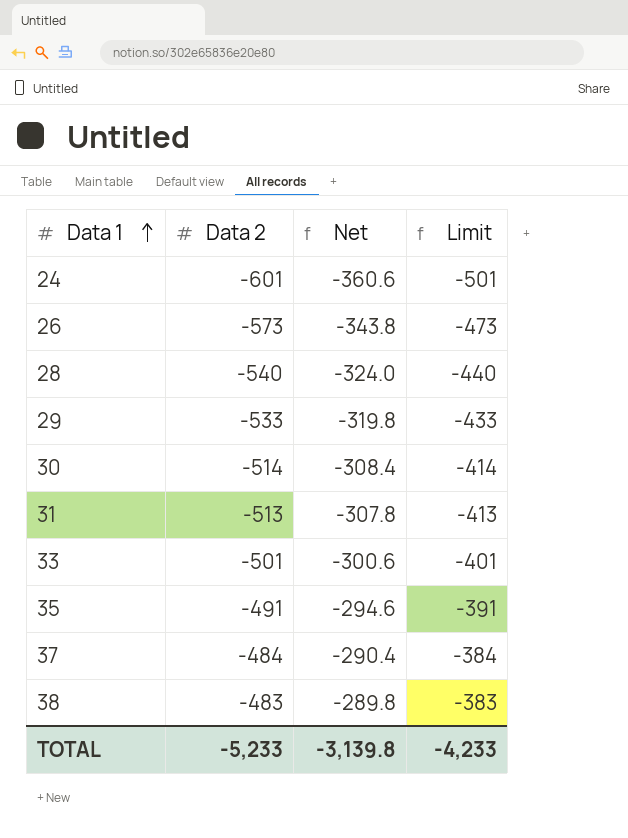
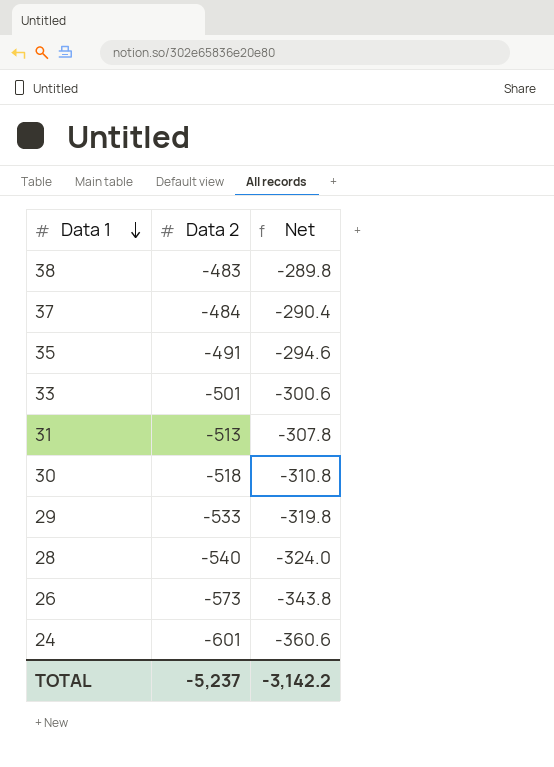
row order: Data 1 ascending -> Data 1 descending
column Limit | formula: [Data 2] + 100 -> none
30 | Data 2: -514 -> -518
30 | Net: -308.4 -> -310.8
TOTAL | Data 2: -5,233 -> -5,237
TOTAL | Net: -3,139.8 -> -3,142.2

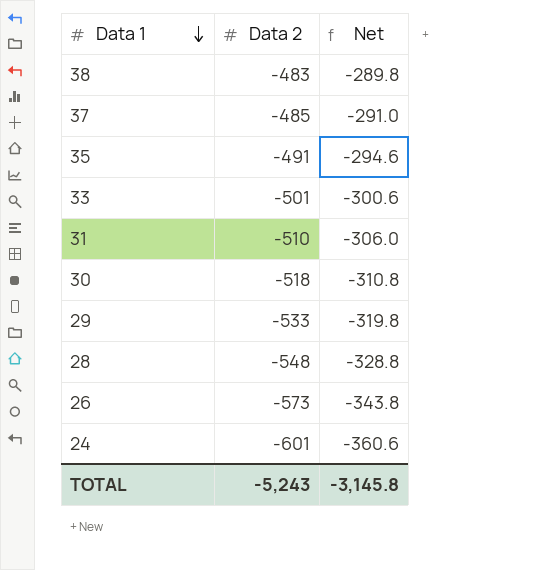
37 | Data 2: -484 -> -485
37 | Net: -290.4 -> -291.0
31 | Data 2: -513 -> -510
31 | Net: -307.8 -> -306.0
28 | Data 2: -540 -> -548
28 | Net: -324.0 -> -328.8
TOTAL | Data 2: -5,237 -> -5,243
TOTAL | Net: -3,142.2 -> -3,145.8

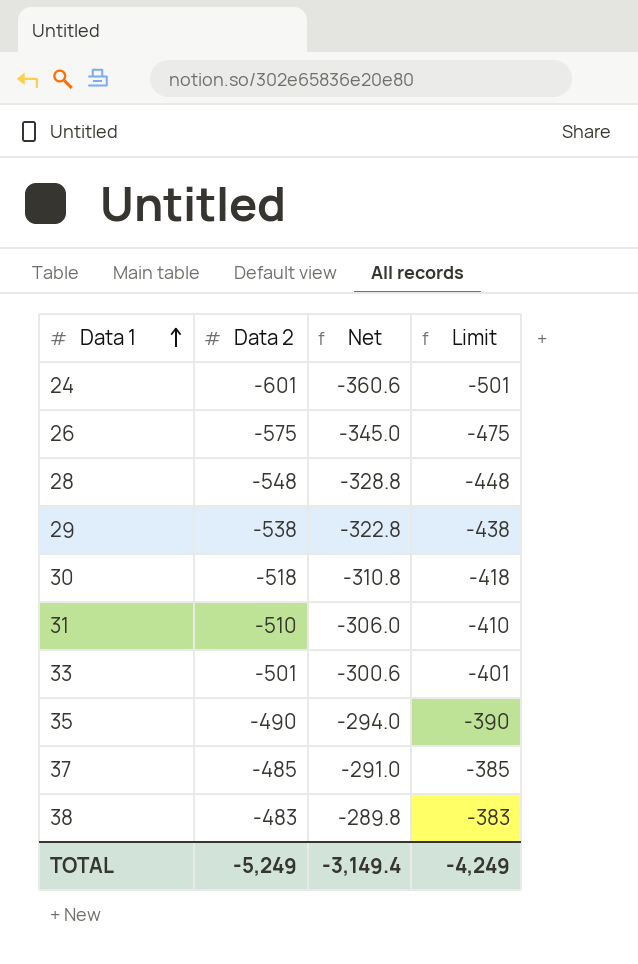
row order: Data 1 descending -> Data 1 ascending
column Limit | formula: none -> [Data 2] + 100
26 | Data 2: -573 -> -575
26 | Net: -343.8 -> -345.0
29 | Data 2: -533 -> -538
29 | Net: -319.8 -> -322.8
35 | Data 2: -491 -> -490
35 | Net: -294.6 -> -294.0
TOTAL | Data 2: -5,243 -> -5,249
TOTAL | Net: -3,145.8 -> -3,149.4

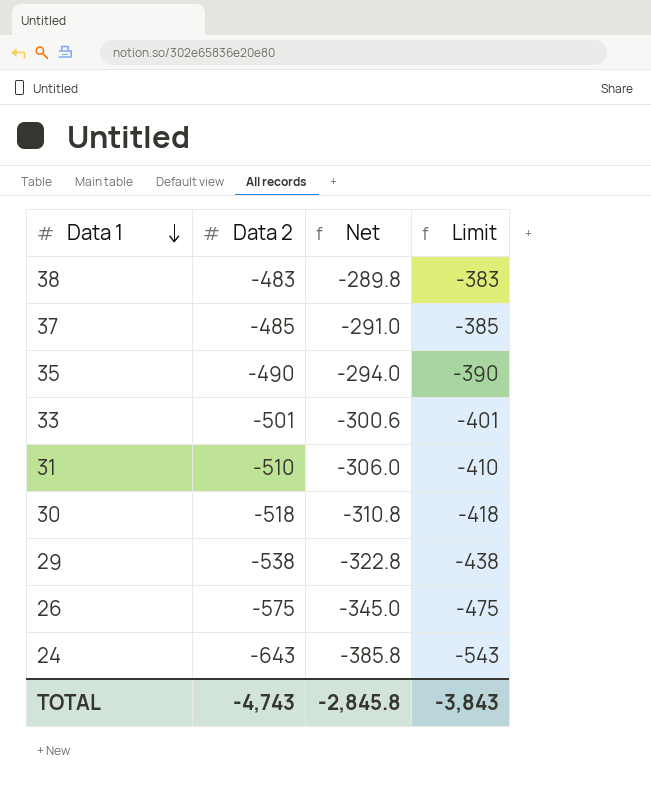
row order: Data 1 ascending -> Data 1 descending
row 28: -548 | -328.8 | -448 -> none
24 | Data 2: -601 -> -643
24 | Net: -360.6 -> -385.8
24 | Limit: -501 -> -543
TOTAL | Data 2: -5,249 -> -4,743
TOTAL | Net: -3,149.4 -> -2,845.8
TOTAL | Limit: -4,249 -> -3,843

